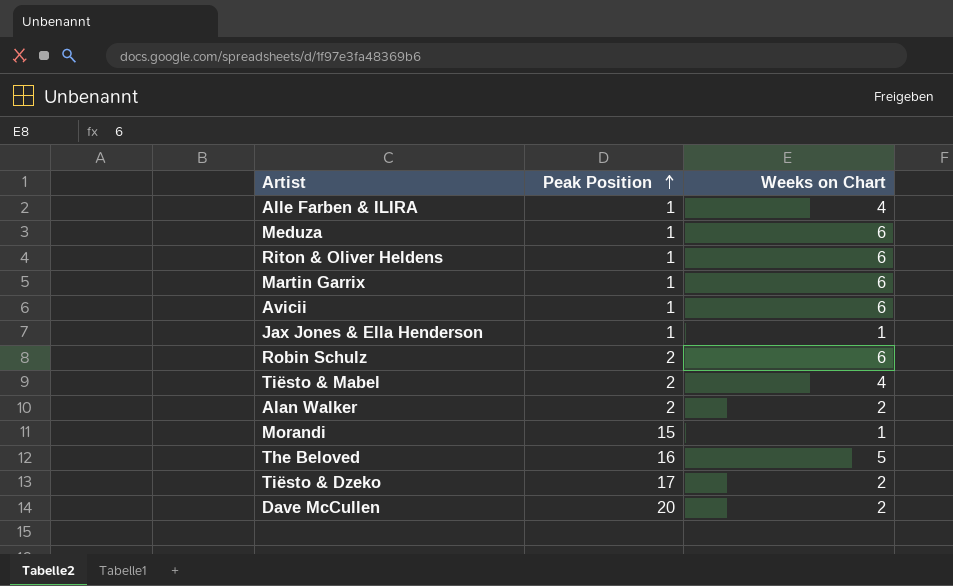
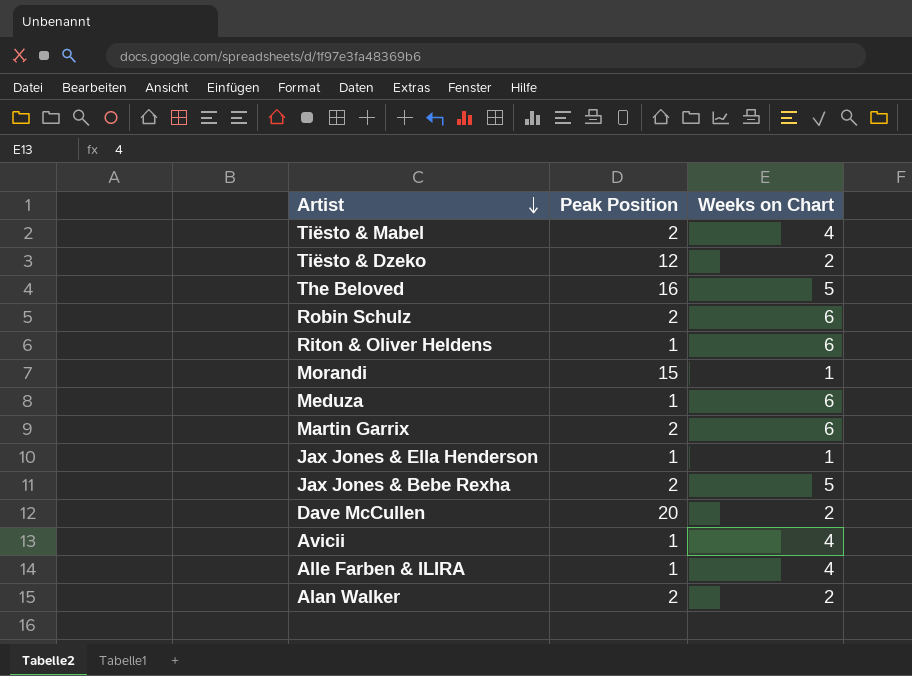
row order: Peak Position ascending -> Artist descending
Tiësto & Dzeko | Peak Position: 17 -> 12
Martin Garrix | Peak Position: 1 -> 2
row Jax Jones & Bebe Rexha: none -> 2 | 5
Avicii | Weeks on Chart: 6 -> 4

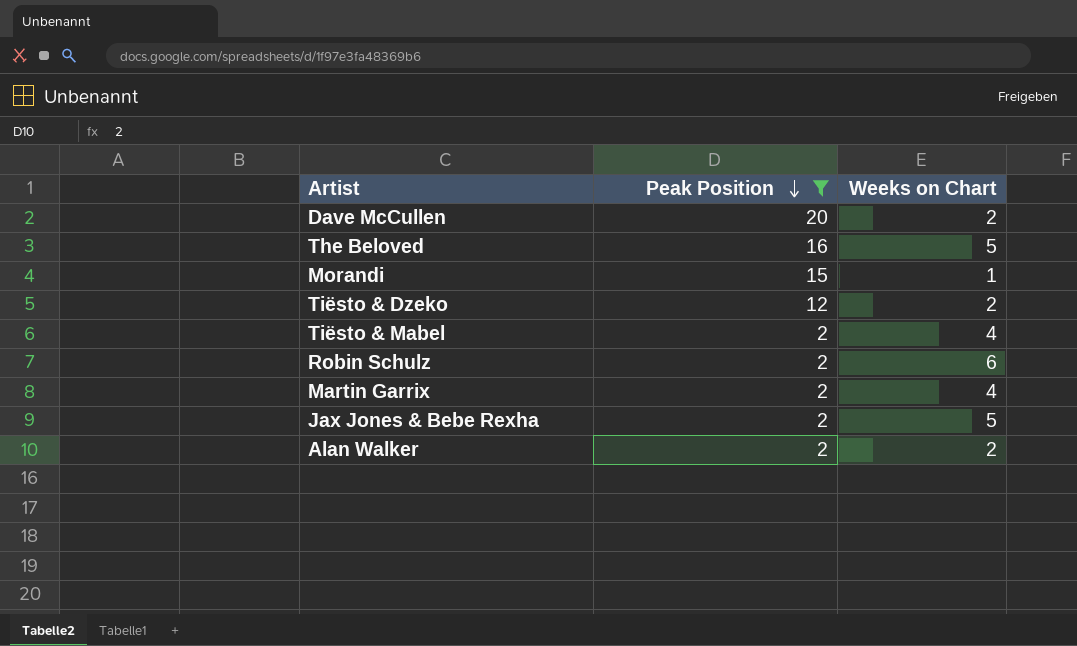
filter: none -> Peak Position != 1
row order: Artist descending -> Peak Position descending
Martin Garrix | Weeks on Chart: 6 -> 4

